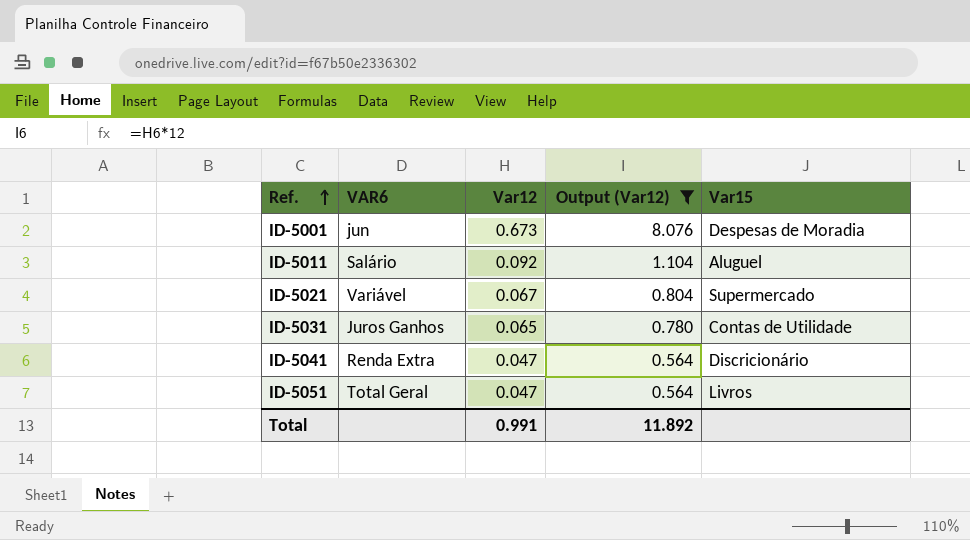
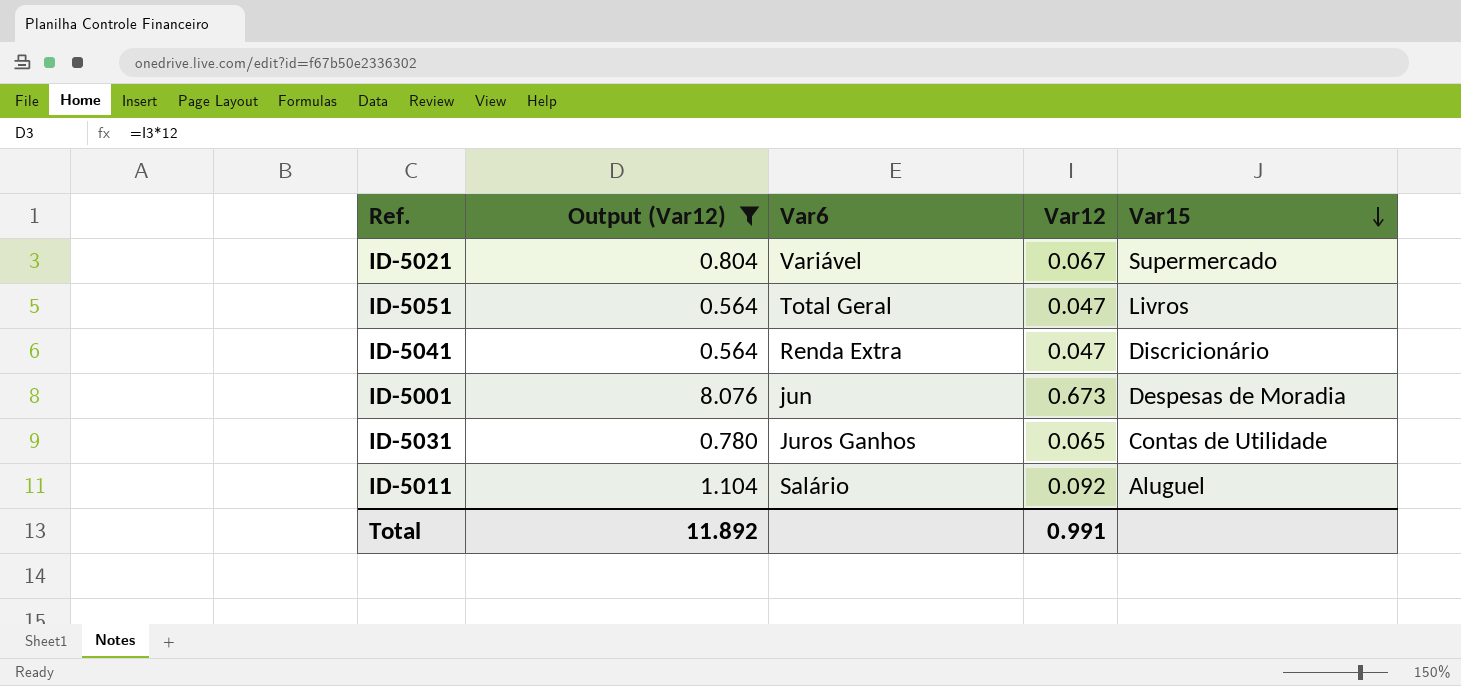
row order: Ref. ascending -> Var15 descending
column Output (Var12) | position: 4 -> 2
column name: VAR6 -> Var6

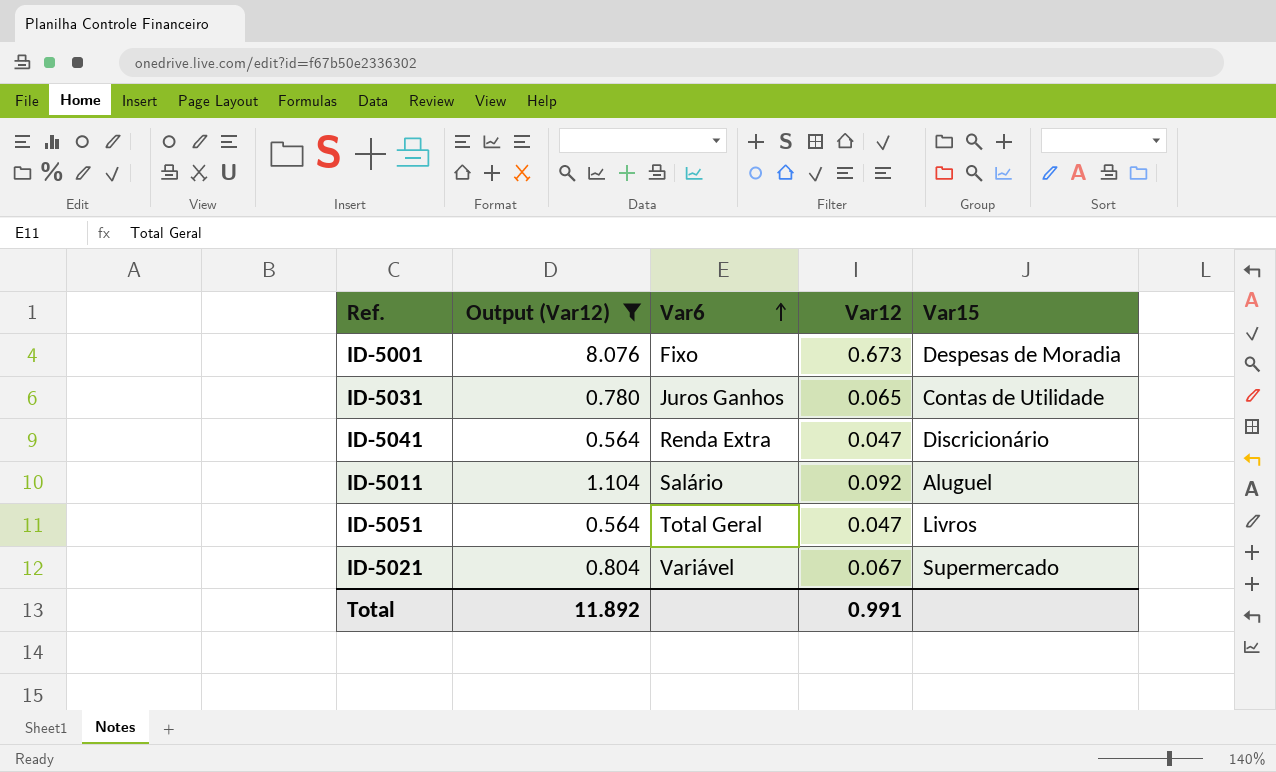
row order: Var15 descending -> Var6 ascending
ID-5001 | Var6: jun -> Fixo

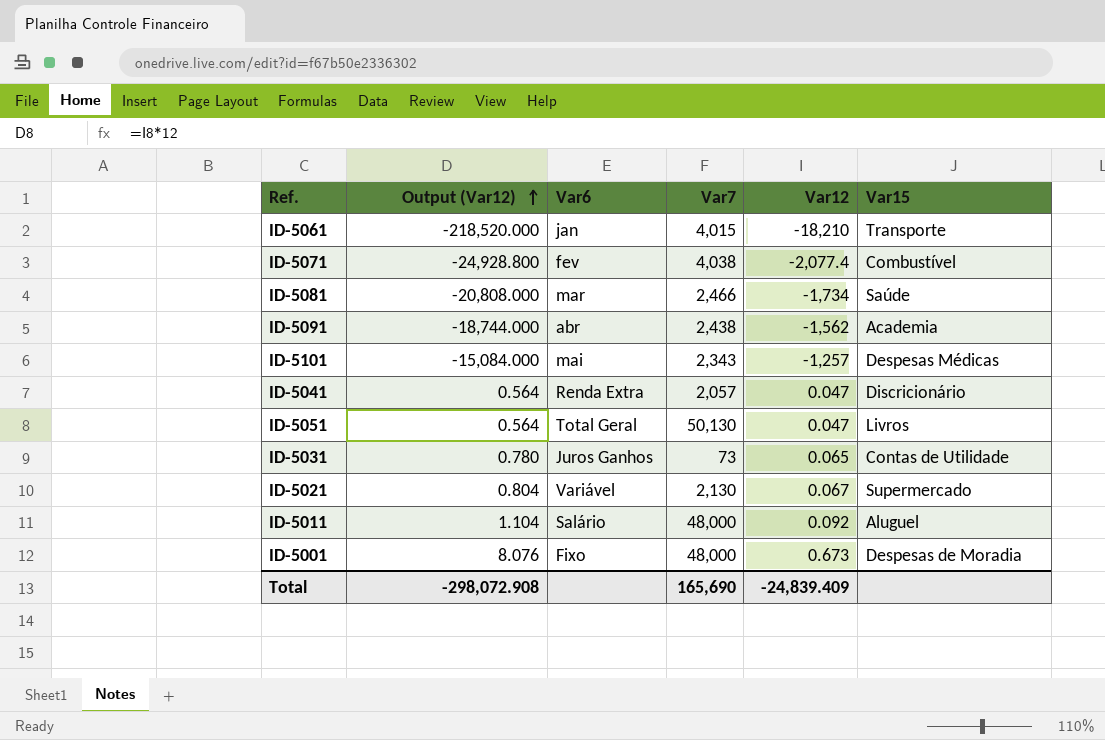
filter: Output (Var12) >= 0.564 -> none
row order: Var6 ascending -> Output (Var12) ascending
column Var7 | position: none -> 4
Total | Output (Var12): 11.892 -> -298,072.908
Total | Var12: 0.991 -> -24,839.409

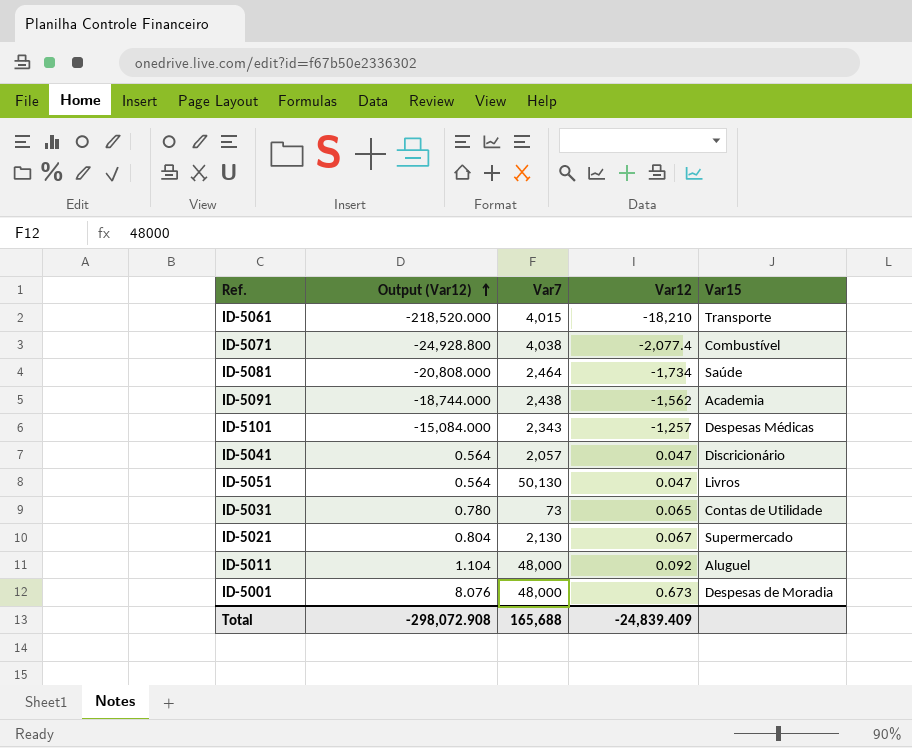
column Var6 | position: 3 -> none
ID-5081 | Var7: 2,466 -> 2,464
Total | Var7: 165,690 -> 165,688

